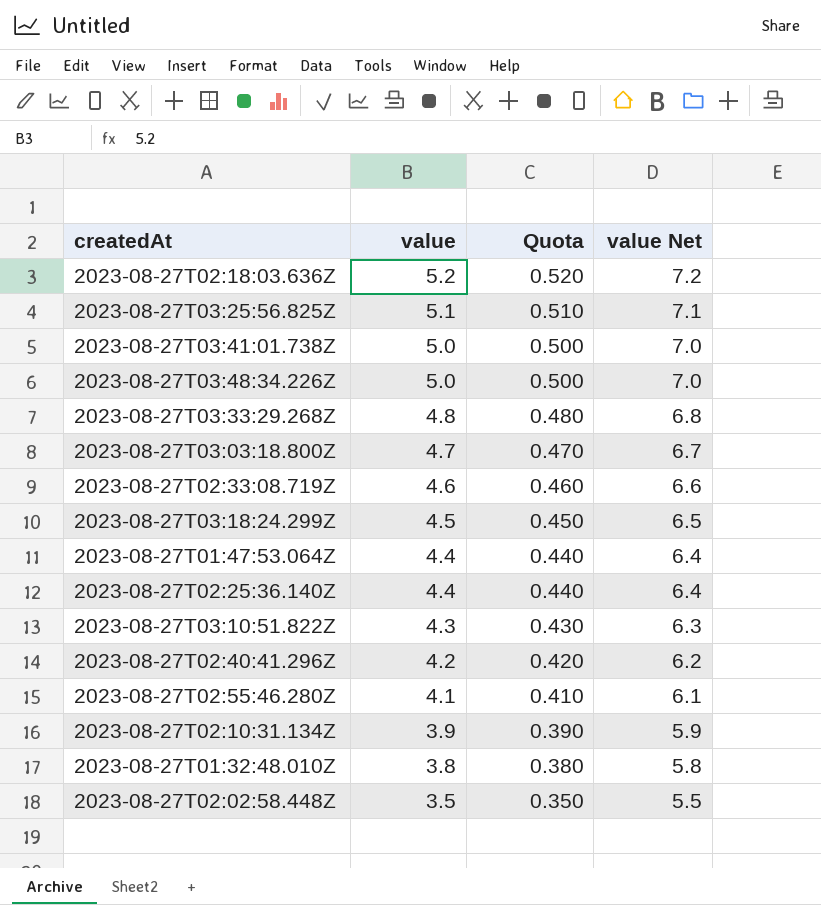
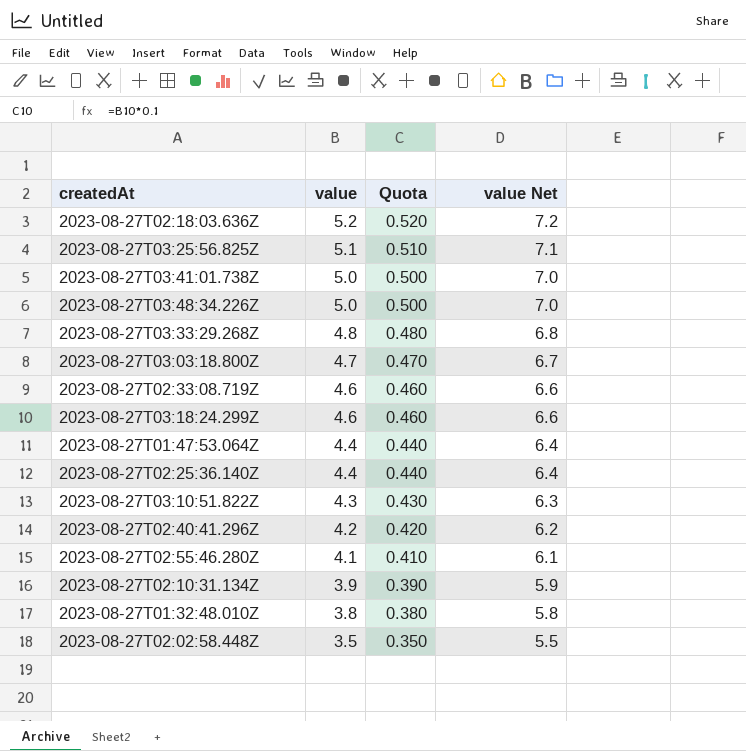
2023-08-27T03:18:24.299Z | value: 4.5 -> 4.6
2023-08-27T03:18:24.299Z | Quota: 0.450 -> 0.460
2023-08-27T03:18:24.299Z | value Net: 6.5 -> 6.6

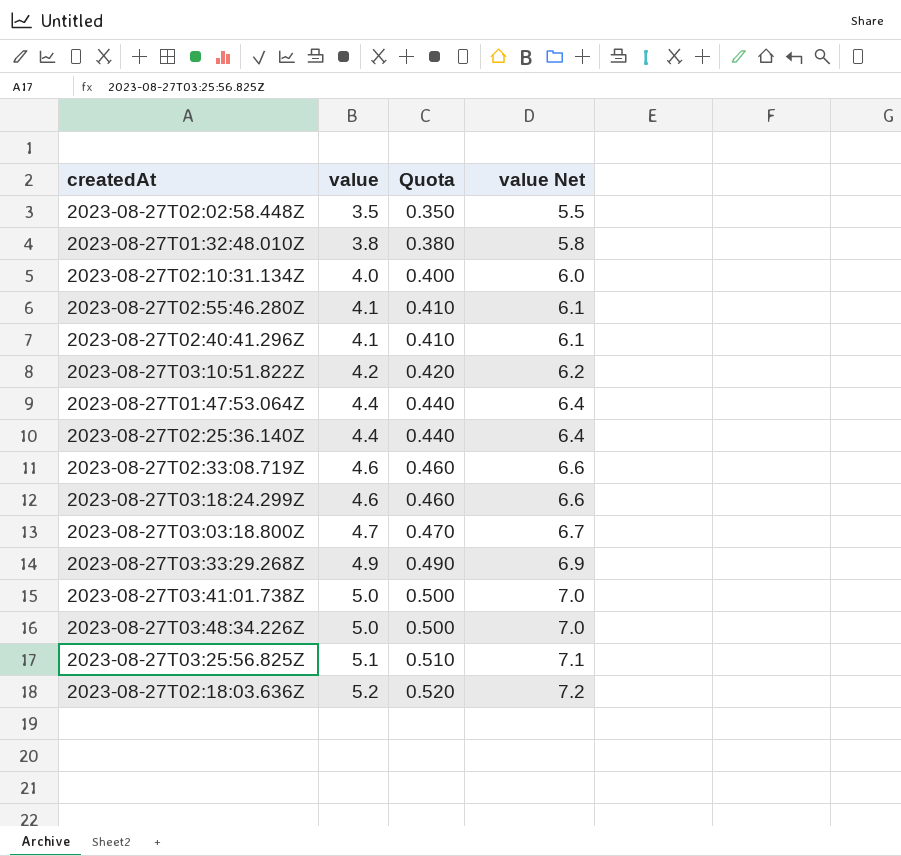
row order: value descending -> value ascending
2023-08-27T02:10:31.134Z | value: 3.9 -> 4.0
2023-08-27T02:10:31.134Z | Quota: 0.390 -> 0.400
2023-08-27T02:10:31.134Z | value Net: 5.9 -> 6.0
2023-08-27T02:40:41.296Z | value: 4.2 -> 4.1
2023-08-27T02:40:41.296Z | Quota: 0.420 -> 0.410
2023-08-27T02:40:41.296Z | value Net: 6.2 -> 6.1
2023-08-27T03:10:51.822Z | value: 4.3 -> 4.2
2023-08-27T03:10:51.822Z | Quota: 0.430 -> 0.420
2023-08-27T03:10:51.822Z | value Net: 6.3 -> 6.2
2023-08-27T03:33:29.268Z | value: 4.8 -> 4.9
2023-08-27T03:33:29.268Z | Quota: 0.480 -> 0.490
2023-08-27T03:33:29.268Z | value Net: 6.8 -> 6.9

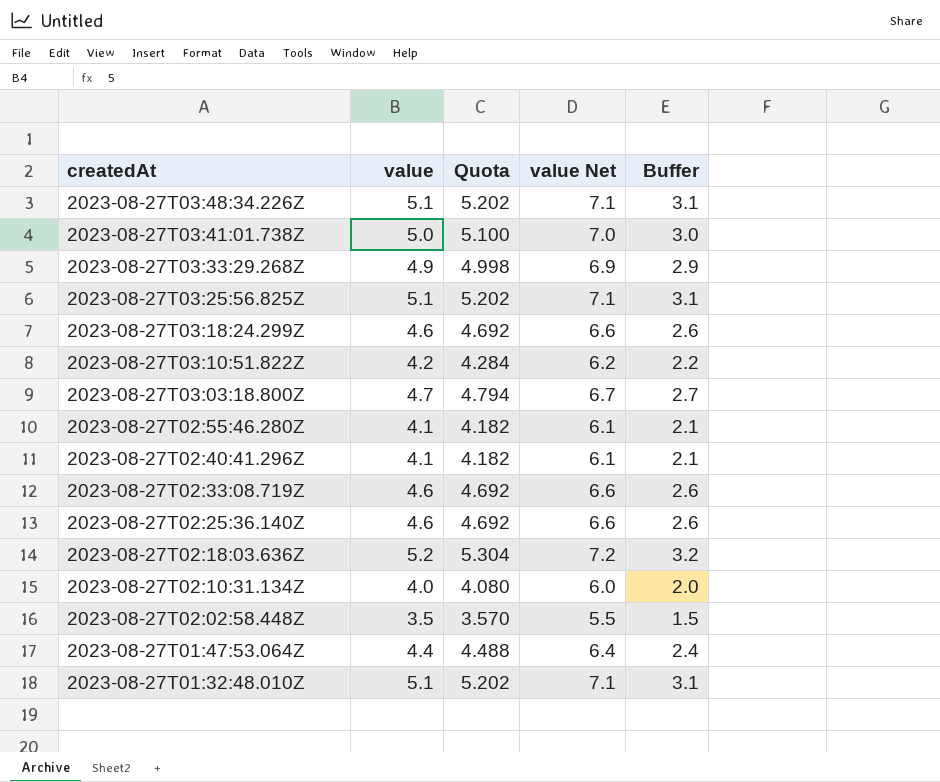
row order: value ascending -> createdAt descending
column Quota | formula: [value] * 0.1 -> [value] * 1.02
column Buffer | formula: none -> [value] - 2
2023-08-27T03:48:34.226Z | value: 5.0 -> 5.1
2023-08-27T03:48:34.226Z | value Net: 7.0 -> 7.1
2023-08-27T02:25:36.140Z | value: 4.4 -> 4.6
2023-08-27T02:25:36.140Z | value Net: 6.4 -> 6.6
2023-08-27T01:32:48.010Z | value: 3.8 -> 5.1
2023-08-27T01:32:48.010Z | value Net: 5.8 -> 7.1

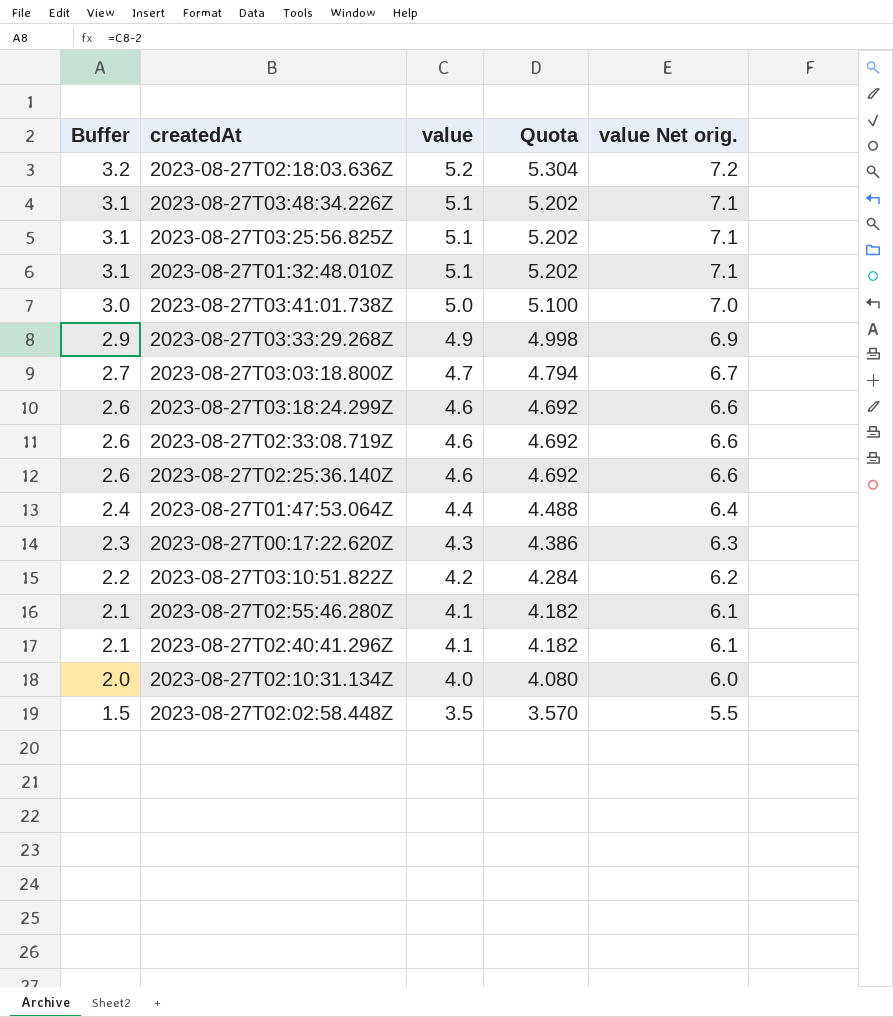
row order: createdAt descending -> Buffer descending
column Buffer | position: 5 -> 1
column name: value Net -> value Net orig.
row 2023-08-27T00:17:22.620Z: none -> 2.3 | 4.3 | 4.386 | 6.3

